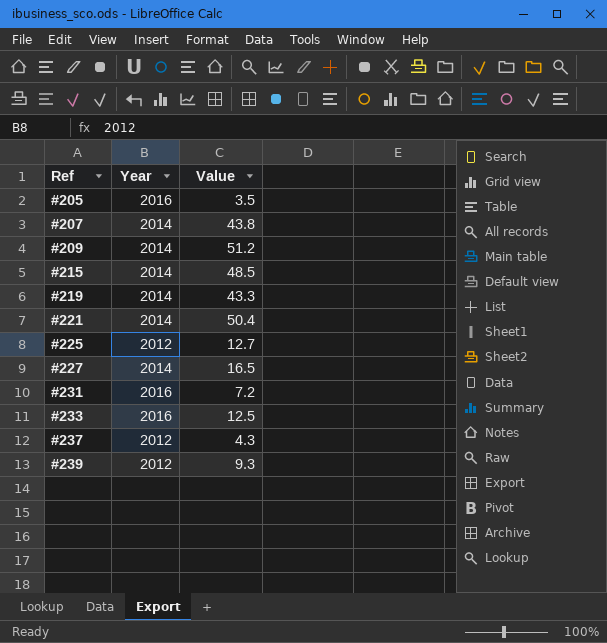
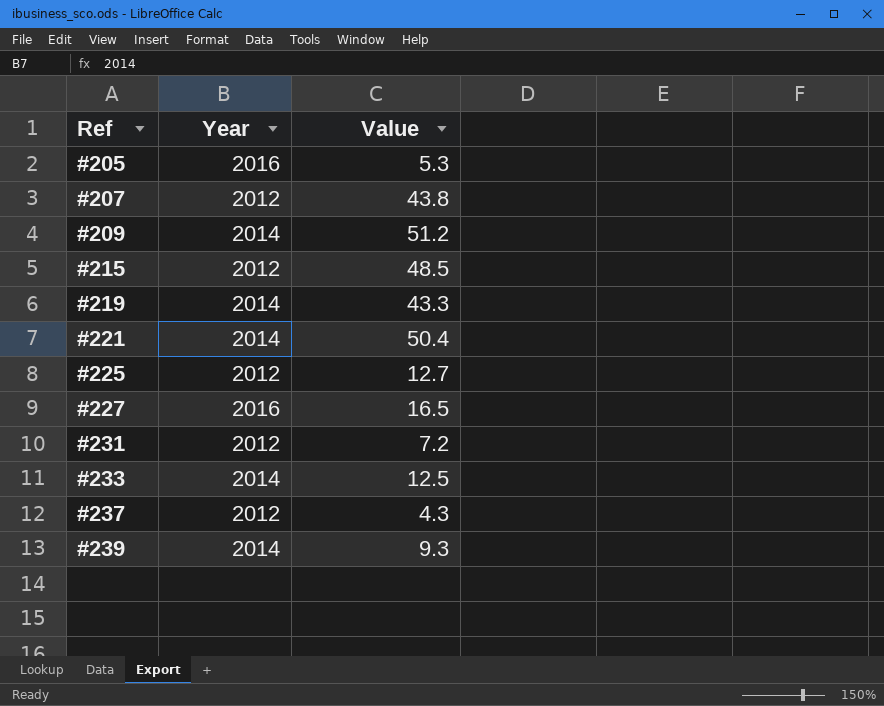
#205 | Value: 3.5 -> 5.3
#207 | Year: 2014 -> 2012
#215 | Year: 2014 -> 2012
#227 | Year: 2014 -> 2016
#231 | Year: 2016 -> 2012
#233 | Year: 2016 -> 2014
#239 | Year: 2012 -> 2014

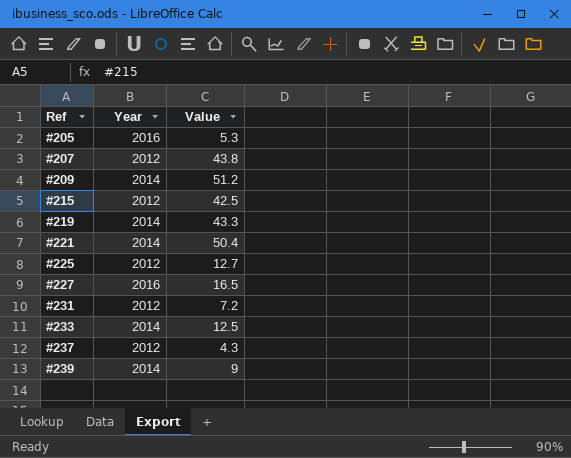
#215 | Value: 48.5 -> 42.5
#239 | Value: 9.3 -> 9

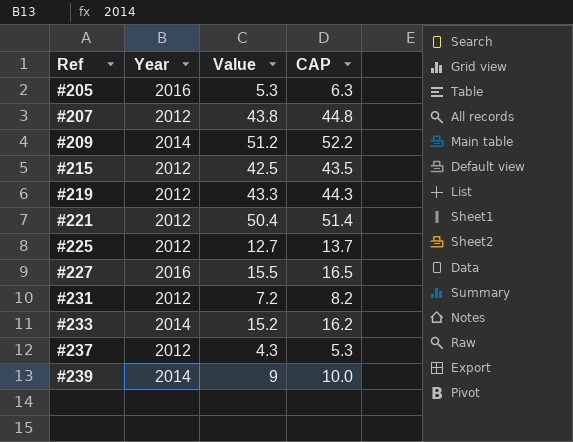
column CAP | formula: none -> [Value] + 1
#219 | Year: 2014 -> 2012
#221 | Year: 2014 -> 2012
#227 | Value: 16.5 -> 15.5
#233 | Value: 12.5 -> 15.2

